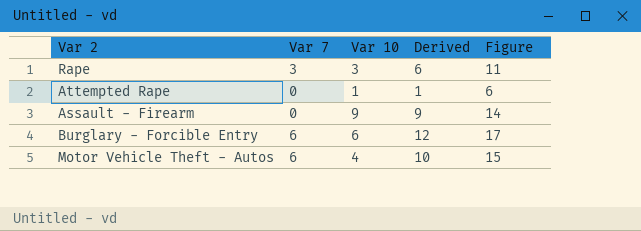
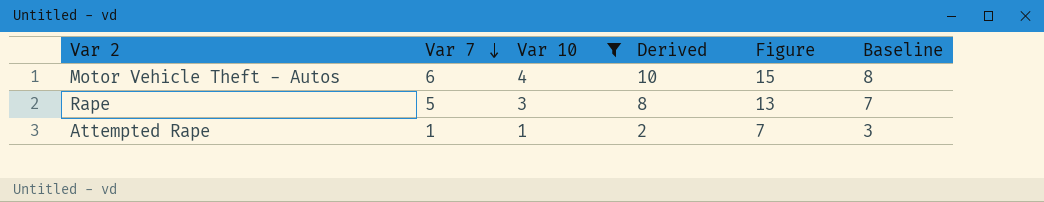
filter: none -> Var 10 <= 4
row order: none -> Var 7 descending
column Baseline | formula: none -> [Var 7] + 2
Rape | Var 7: 3 -> 5
Rape | Derived: 6 -> 8
Rape | Figure: 11 -> 13
Attempted Rape | Var 7: 0 -> 1
Attempted Rape | Derived: 1 -> 2
Attempted Rape | Figure: 6 -> 7

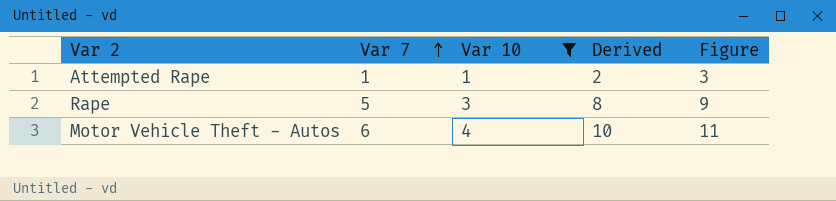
row order: Var 7 descending -> Var 7 ascending
column Baseline | formula: [Var 7] + 2 -> none
column Figure | formula: [Derived] + 5 -> [Derived] + 1

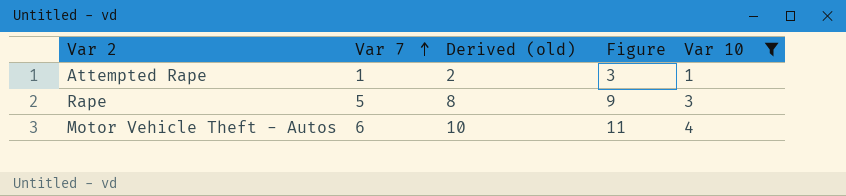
column name: Derived -> Derived (old)
column Var 10 | position: 3 -> 5

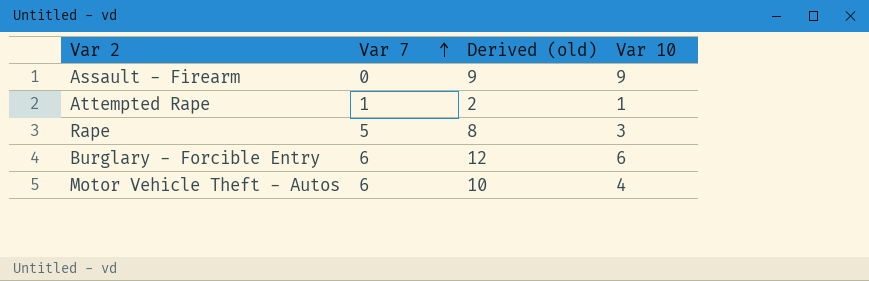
filter: Var 10 <= 4 -> none
column Figure | formula: [Derived (old)] + 1 -> none

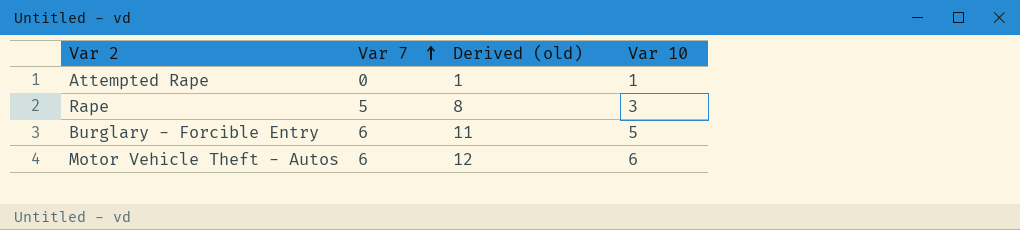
row Assault - Firearm: 0 | 9 | 9 -> none
Attempted Rape | Var 7: 1 -> 0
Attempted Rape | Derived (old): 2 -> 1
Burglary - Forcible Entry | Derived (old): 12 -> 11
Burglary - Forcible Entry | Var 10: 6 -> 5
Motor Vehicle Theft - Autos | Derived (old): 10 -> 12
Motor Vehicle Theft - Autos | Var 10: 4 -> 6

